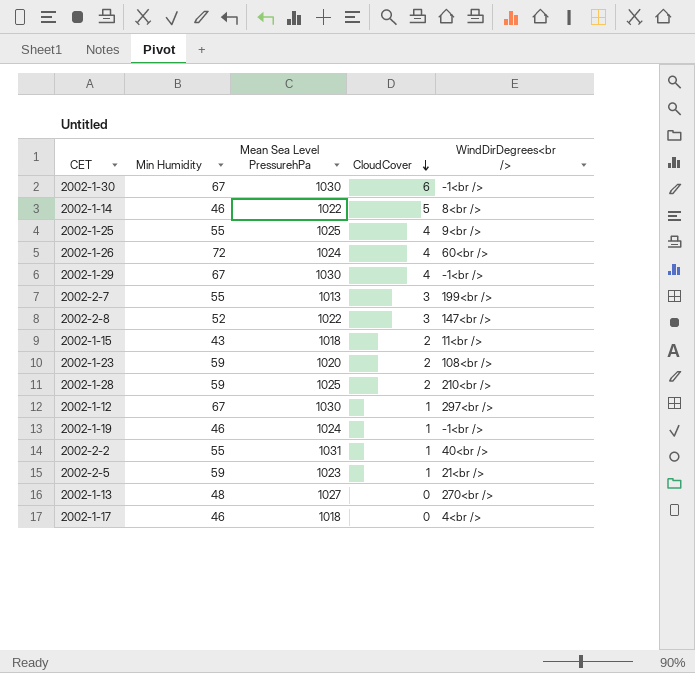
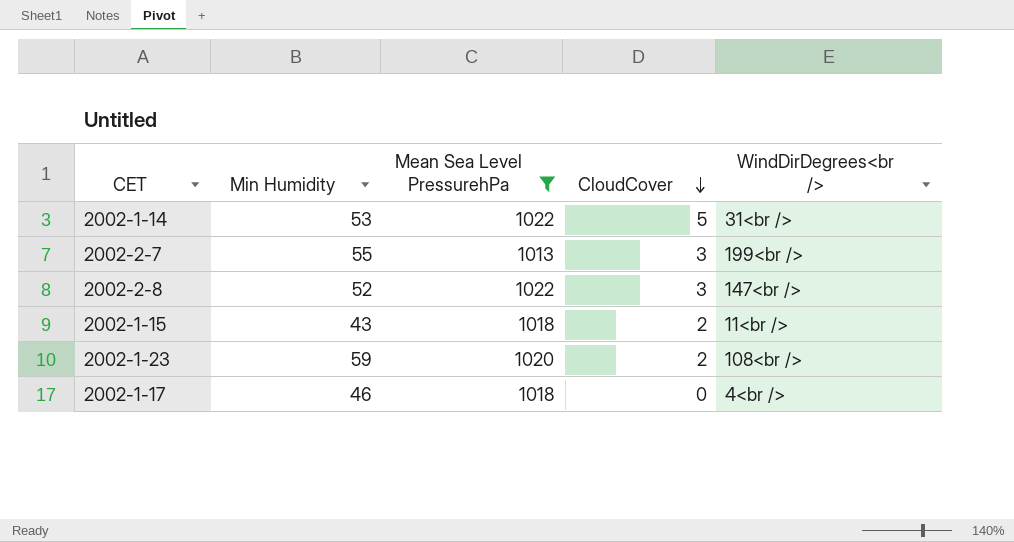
filter: none -> Mean Sea Level PressurehPa <= 1022
2002-1-14 | Min Humidity: 46 -> 53
2002-1-14 | WindDirDegrees<br />: 8<br /> -> 31<br />

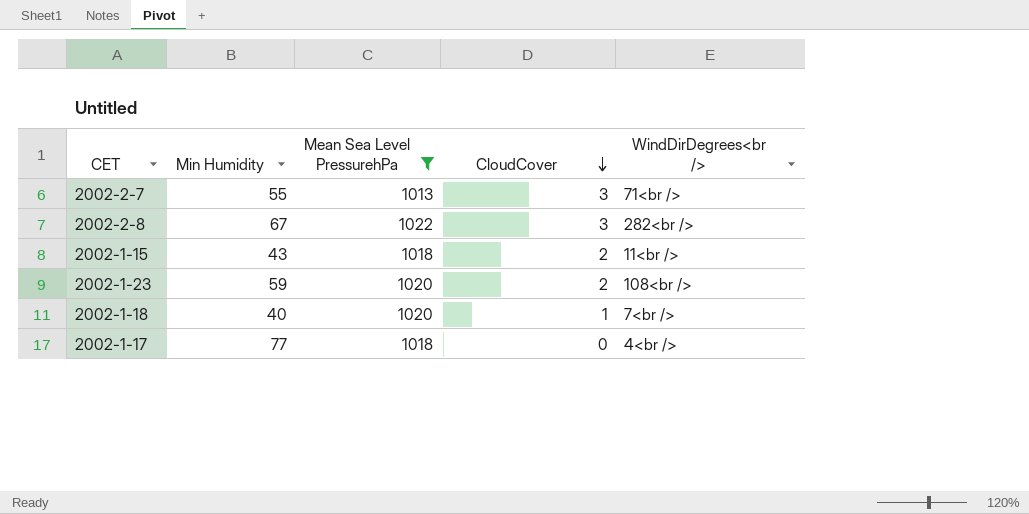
row 2002-1-14: 53 | 1022 | 5 | 31<br /> -> none
2002-2-7 | WindDirDegrees<br />: 199<br /> -> 71<br />
2002-2-8 | Min Humidity: 52 -> 67
2002-2-8 | WindDirDegrees<br />: 147<br /> -> 282<br />
row 2002-1-18: none -> 40 | 1020 | 1 | 7<br />
2002-1-17 | Min Humidity: 46 -> 77

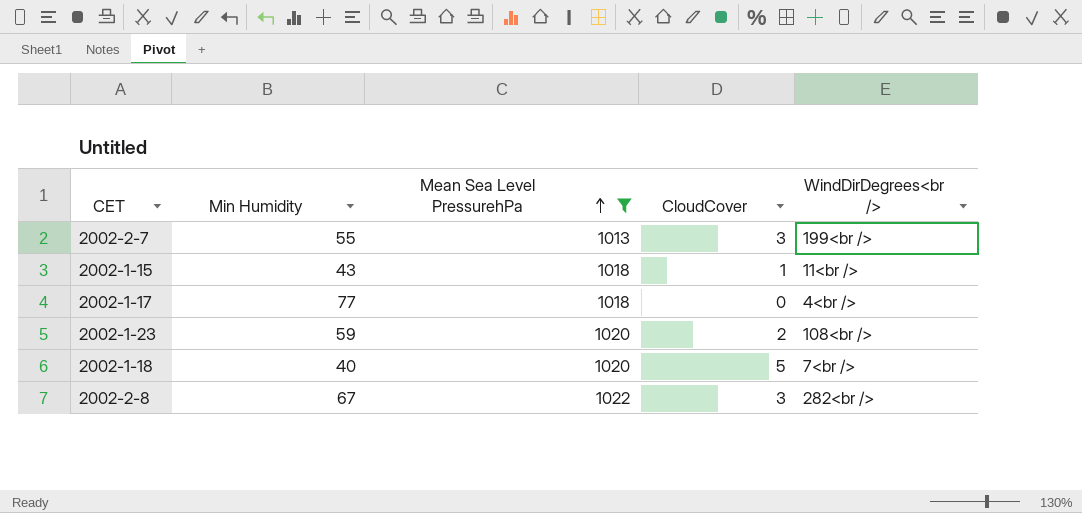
row order: CloudCover descending -> Mean Sea Level PressurehPa ascending
2002-2-7 | WindDirDegrees<br />: 71<br /> -> 199<br />
2002-1-15 | CloudCover: 2 -> 1
2002-1-18 | CloudCover: 1 -> 5

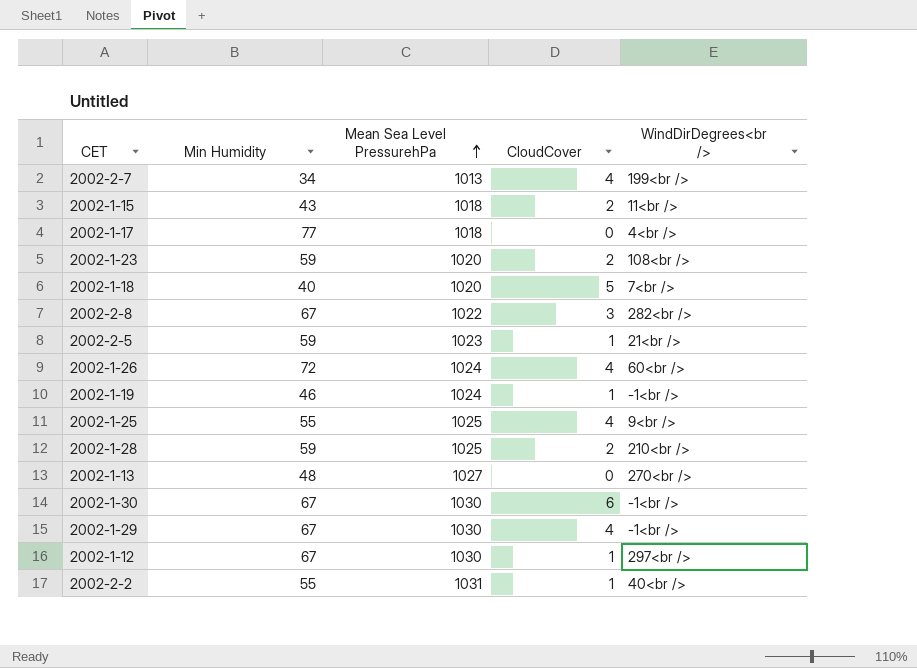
filter: Mean Sea Level PressurehPa <= 1022 -> none
2002-2-7 | Min Humidity: 55 -> 34
2002-2-7 | CloudCover: 3 -> 4
2002-1-15 | CloudCover: 1 -> 2

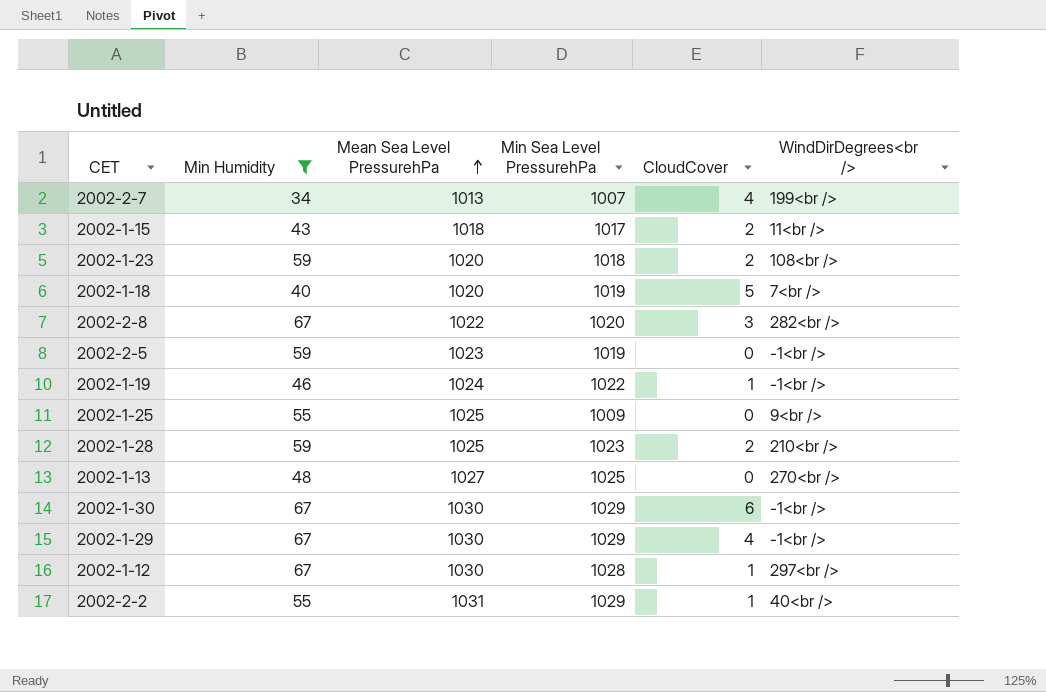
filter: none -> Min Humidity <= 67
column Min Sea Level PressurehPa | position: none -> 4
2002-2-5 | CloudCover: 1 -> 0
2002-2-5 | WindDirDegrees<br />: 21<br /> -> -1<br />
2002-1-25 | CloudCover: 4 -> 0

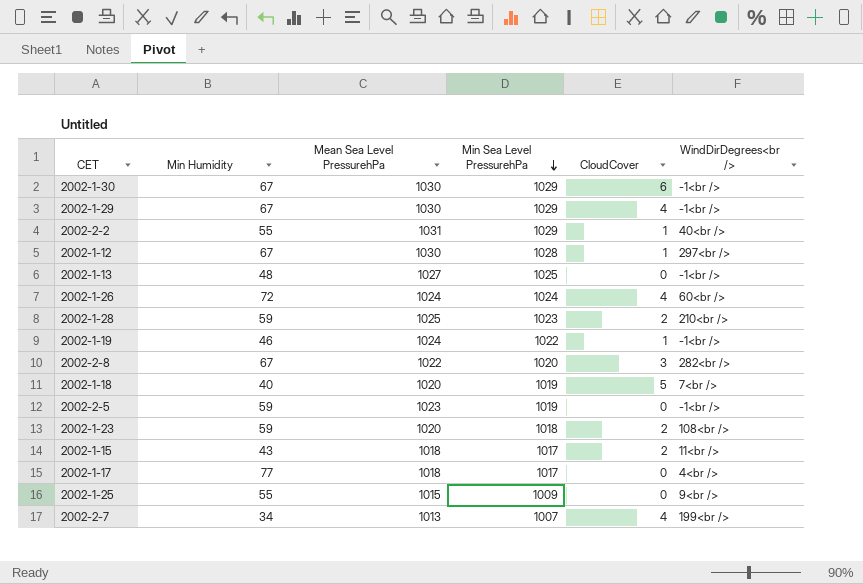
filter: Min Humidity <= 67 -> none
row order: Mean Sea Level PressurehPa ascending -> Min Sea Level PressurehPa descending
2002-1-13 | WindDirDegrees<br />: 270<br /> -> -1<br />
2002-1-25 | Mean Sea Level PressurehPa: 1025 -> 1015

